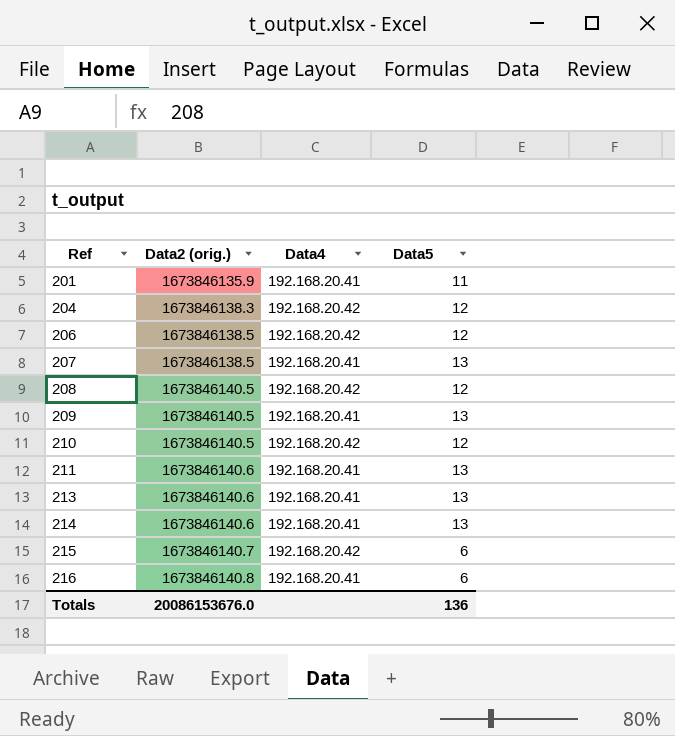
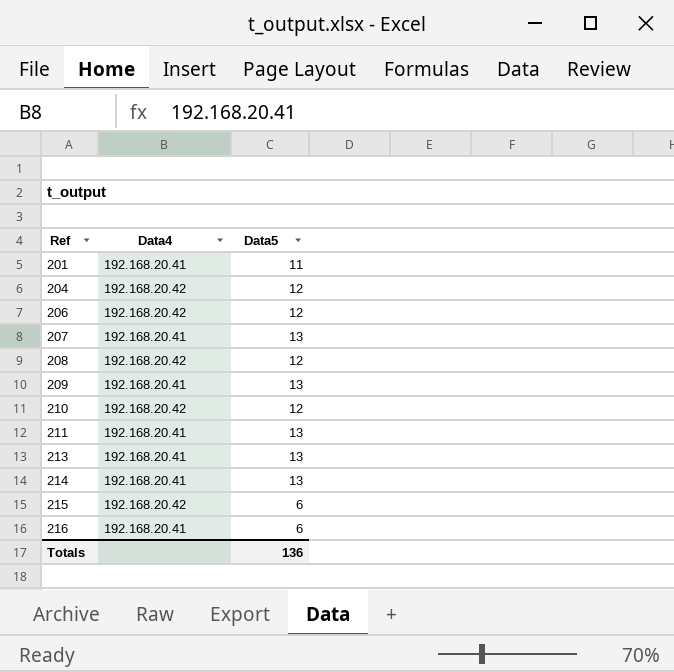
column Data2 (orig.) | position: 2 -> none

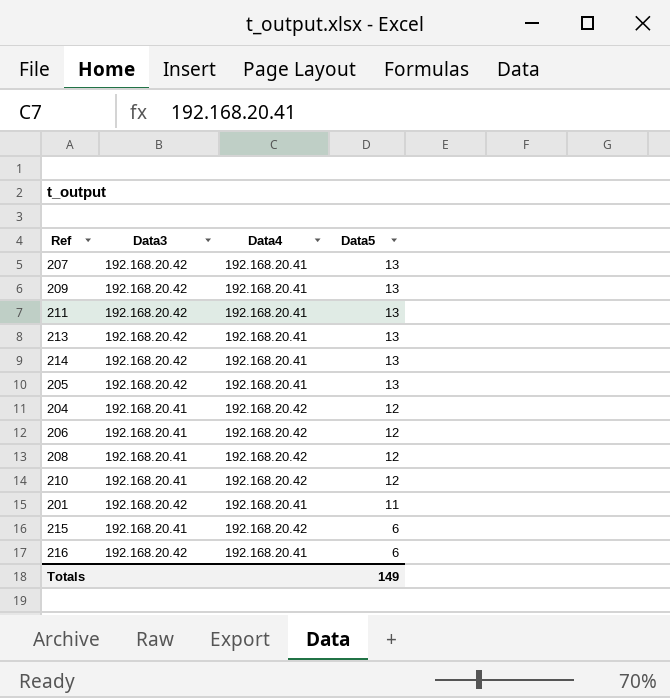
row order: Ref ascending -> Data5 descending
column Data3 | position: none -> 2
row 205: none -> 192.168.20.42 | 192.168.20.41 | 13
Totals | Data5: 136 -> 149

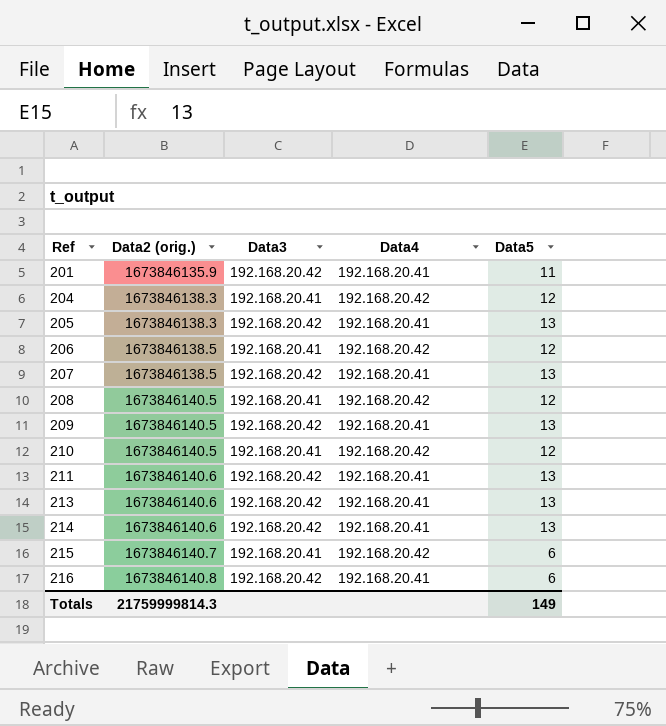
row order: Data5 descending -> Ref ascending
column Data2 (orig.) | position: none -> 2

